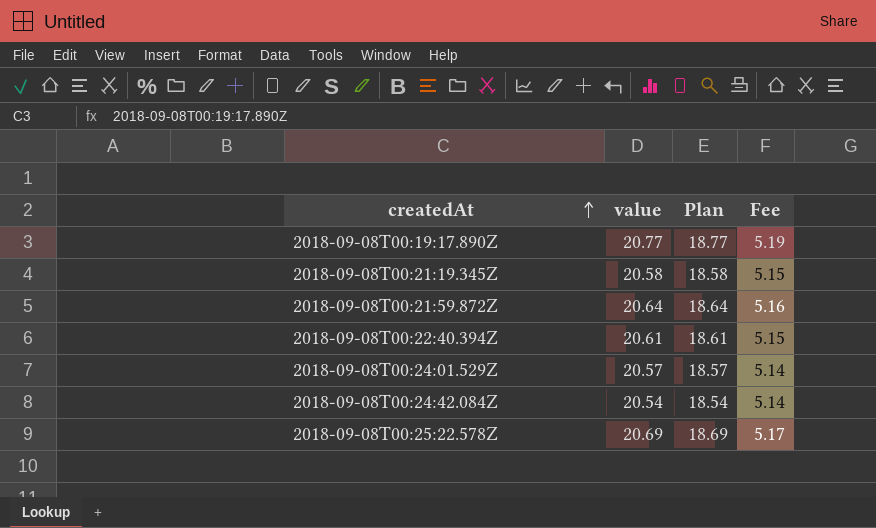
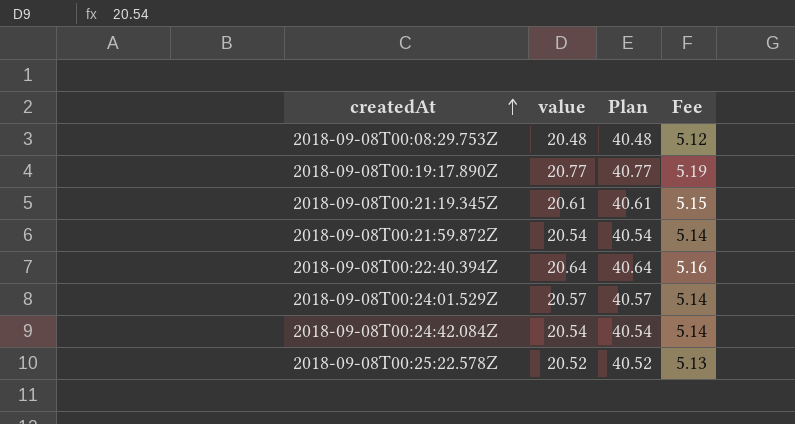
column Plan | formula: [value] - 2 -> [value] + 20
row 2018-09-08T00:08:29.753Z: none -> 20.48 | 40.48 | 5.12
2018-09-08T00:21:19.345Z | value: 20.58 -> 20.61
2018-09-08T00:21:59.872Z | value: 20.64 -> 20.54
2018-09-08T00:21:59.872Z | Fee: 5.16 -> 5.14
2018-09-08T00:22:40.394Z | value: 20.61 -> 20.64
2018-09-08T00:22:40.394Z | Fee: 5.15 -> 5.16
2018-09-08T00:25:22.578Z | value: 20.69 -> 20.52
2018-09-08T00:25:22.578Z | Fee: 5.17 -> 5.13

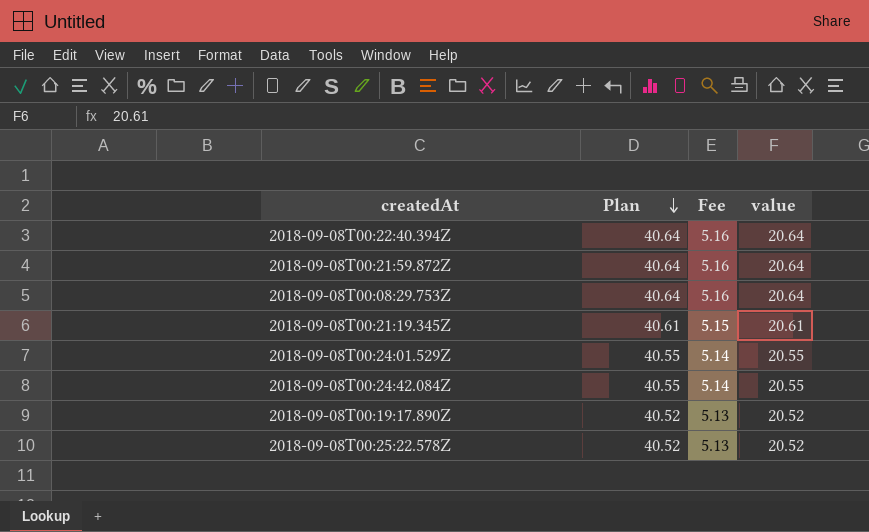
row order: createdAt ascending -> Plan descending
column value | position: 2 -> 4
2018-09-08T00:21:59.872Z | Plan: 40.54 -> 40.64
2018-09-08T00:21:59.872Z | Fee: 5.14 -> 5.16
2018-09-08T00:21:59.872Z | value: 20.54 -> 20.64
2018-09-08T00:08:29.753Z | Plan: 40.48 -> 40.64
2018-09-08T00:08:29.753Z | Fee: 5.12 -> 5.16
2018-09-08T00:08:29.753Z | value: 20.48 -> 20.64
2018-09-08T00:24:01.529Z | Plan: 40.57 -> 40.55
2018-09-08T00:24:01.529Z | value: 20.57 -> 20.55
2018-09-08T00:24:42.084Z | Plan: 40.54 -> 40.55
2018-09-08T00:24:42.084Z | value: 20.54 -> 20.55
2018-09-08T00:19:17.890Z | Plan: 40.77 -> 40.52
2018-09-08T00:19:17.890Z | Fee: 5.19 -> 5.13
2018-09-08T00:19:17.890Z | value: 20.77 -> 20.52

